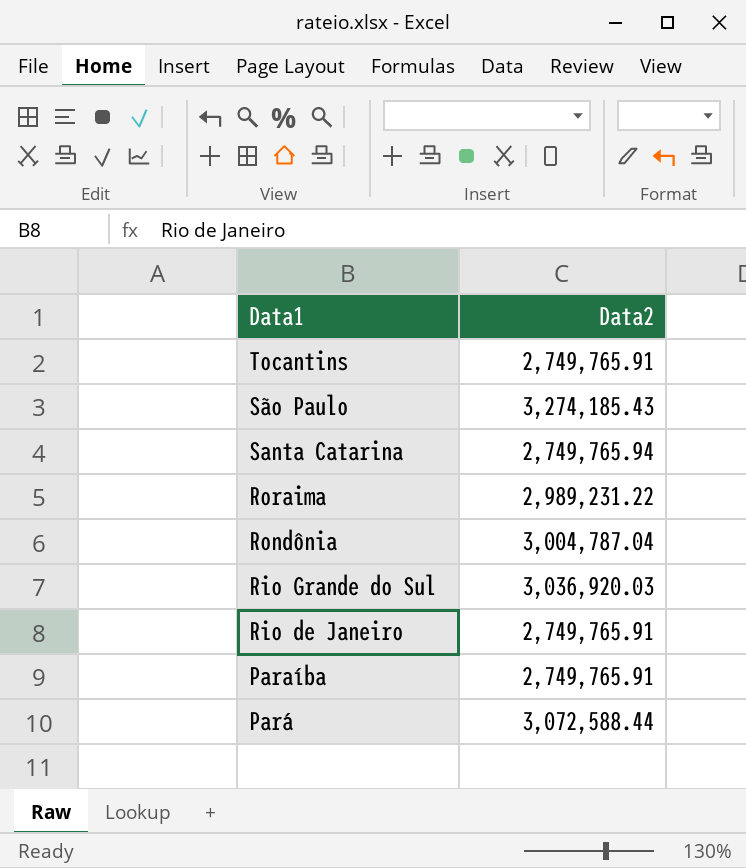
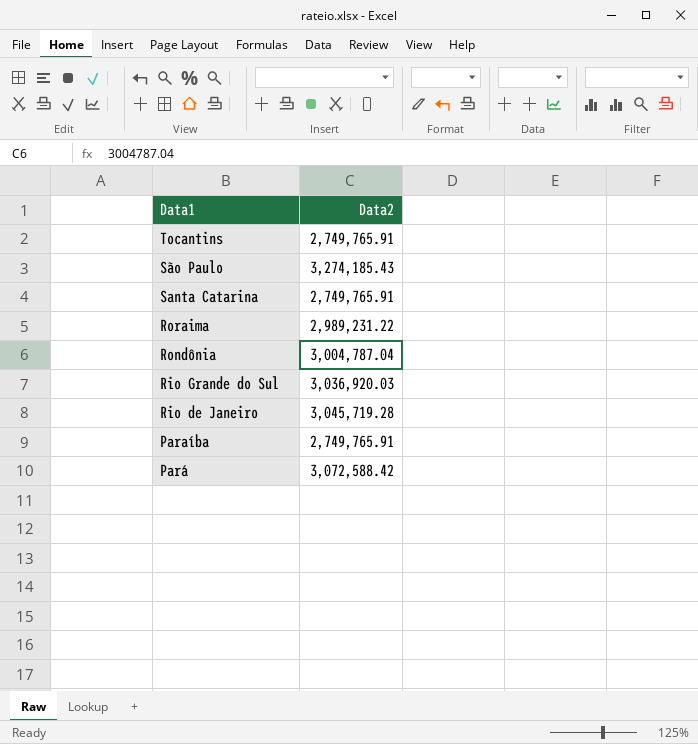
Santa Catarina | Data2: 2,749,765.94 -> 2,749,765.91
Rio de Janeiro | Data2: 2,749,765.91 -> 3,045,719.28
Pará | Data2: 3,072,588.44 -> 3,072,588.42

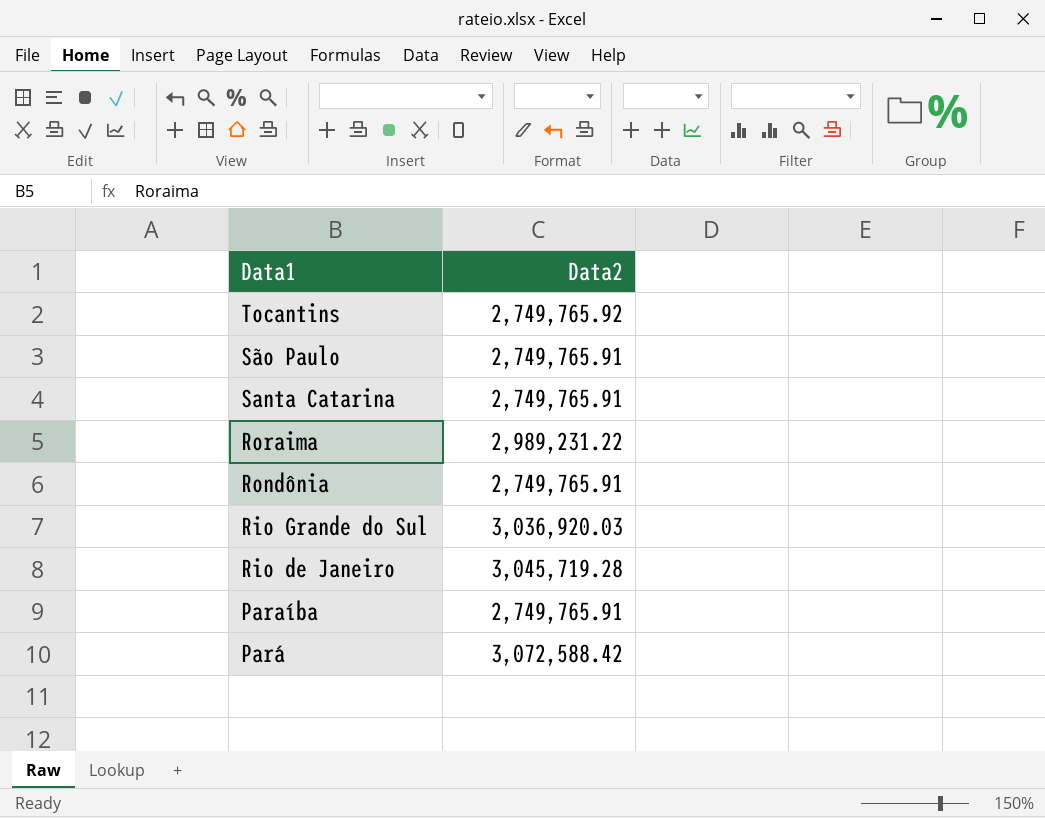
Tocantins | Data2: 2,749,765.91 -> 2,749,765.92
São Paulo | Data2: 3,274,185.43 -> 2,749,765.91
Rondônia | Data2: 3,004,787.04 -> 2,749,765.91

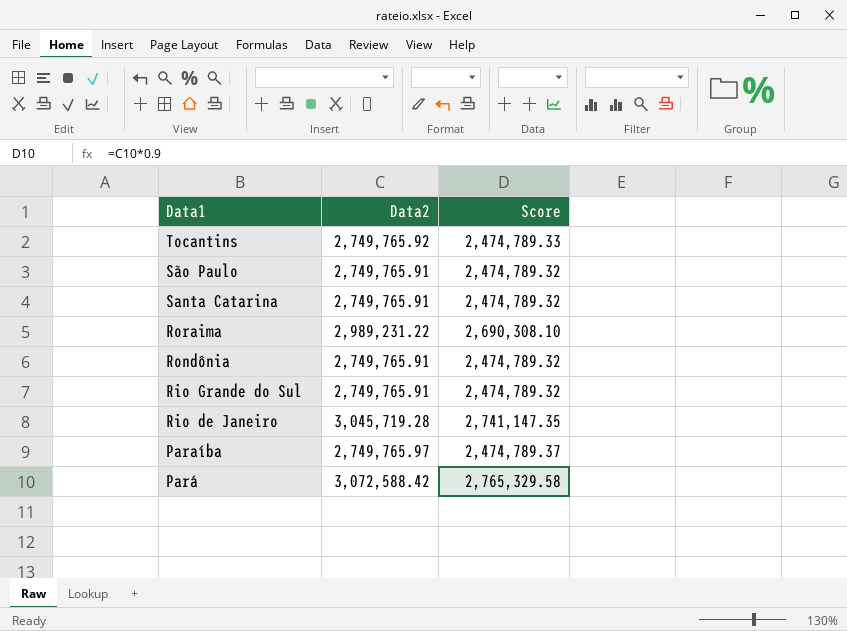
column Score | formula: none -> [Data2] * 0.9
Rio Grande do Sul | Data2: 3,036,920.03 -> 2,749,765.91
Paraíba | Data2: 2,749,765.91 -> 2,749,765.97

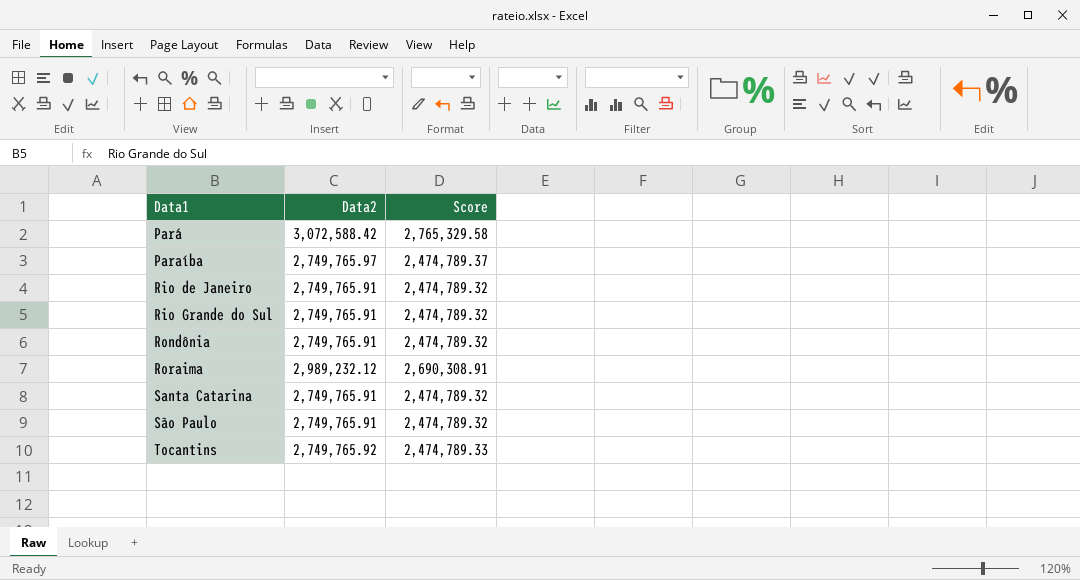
row order: Data1 descending -> Data1 ascending
Rio de Janeiro | Data2: 3,045,719.28 -> 2,749,765.91
Rio de Janeiro | Score: 2,741,147.35 -> 2,474,789.32
Roraima | Data2: 2,989,231.22 -> 2,989,232.12
Roraima | Score: 2,690,308.10 -> 2,690,308.91

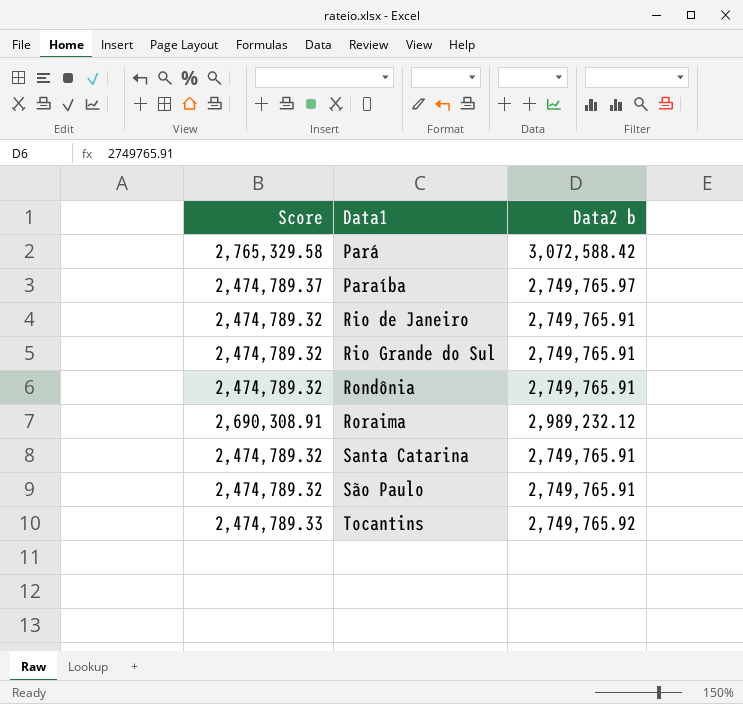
column Score | position: 3 -> 1
column name: Data2 -> Data2 b

